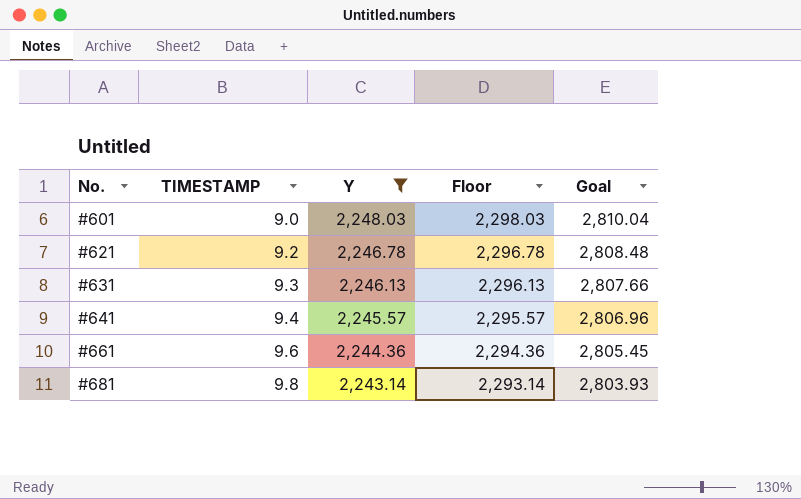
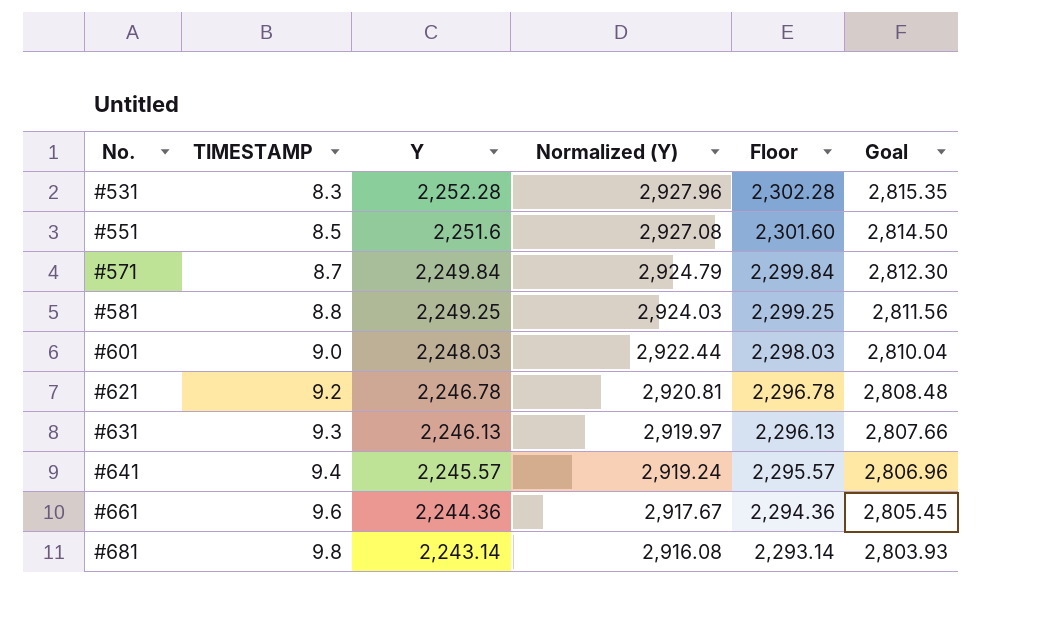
filter: Y <= 2,248.03 -> none
column Normalized (Y) | formula: none -> [Y] * 1.3

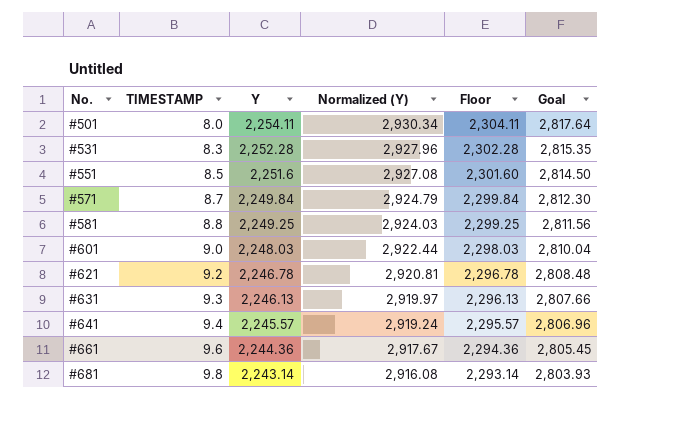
row #501: none -> 8.0 | 2,254.11 | 2,930.34 | 2,304.11 | 2,817.64

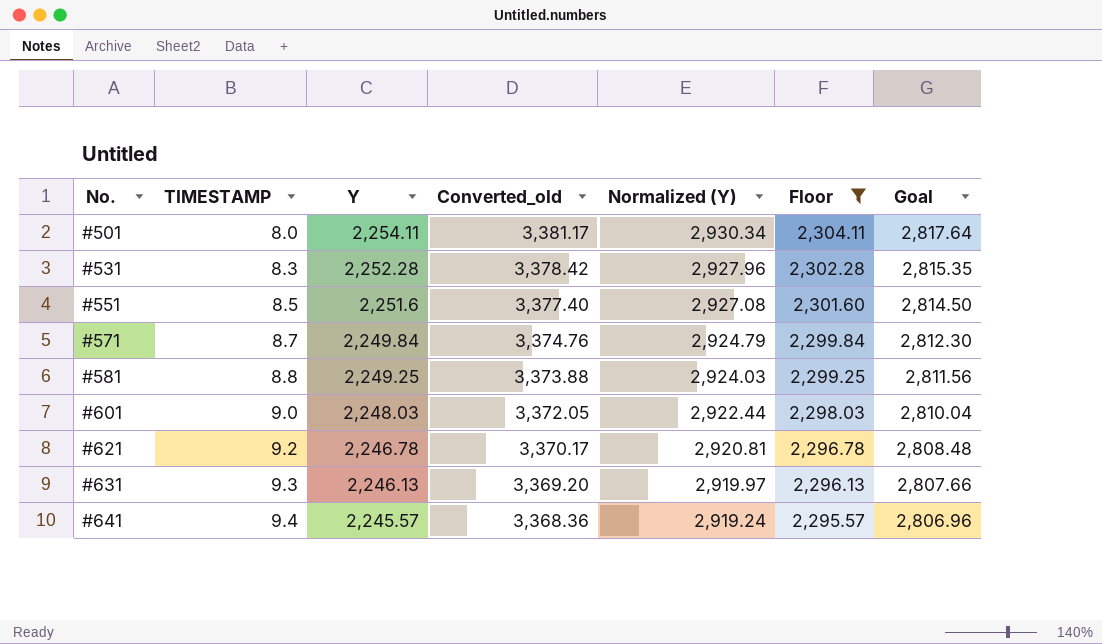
filter: none -> Floor >= 2,295.57
column Converted_old | formula: none -> [Y] * 1.5

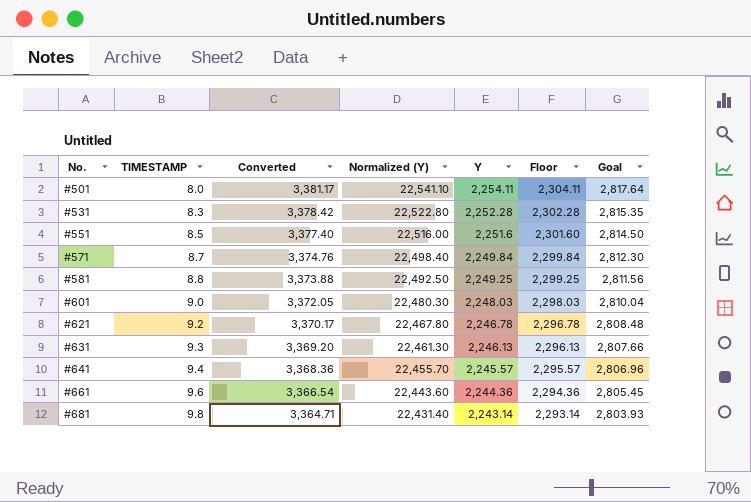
filter: Floor >= 2,295.57 -> none
column name: Converted_old -> Converted
column Normalized (Y) | formula: [Y] * 1.3 -> [Y] * 10
column Y | position: 3 -> 5

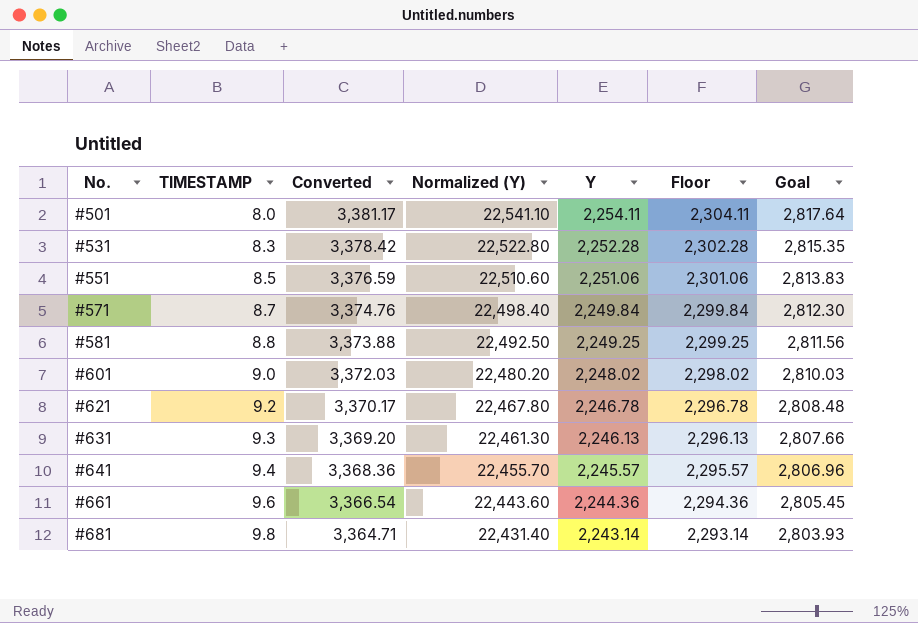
#551 | Converted: 3,377.40 -> 3,376.59
#551 | Normalized (Y): 22,516.00 -> 22,510.60
#551 | Y: 2,251.6 -> 2,251.06
#551 | Floor: 2,301.60 -> 2,301.06
#551 | Goal: 2,814.50 -> 2,813.83
#601 | Converted: 3,372.05 -> 3,372.03
#601 | Normalized (Y): 22,480.30 -> 22,480.20
#601 | Y: 2,248.03 -> 2,248.02
#601 | Floor: 2,298.03 -> 2,298.02
#601 | Goal: 2,810.04 -> 2,810.03

